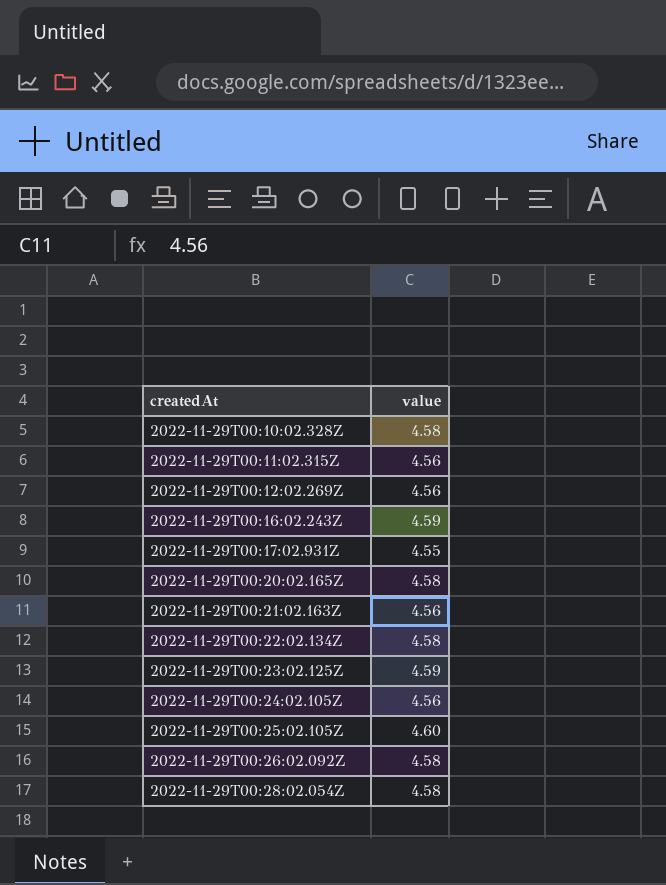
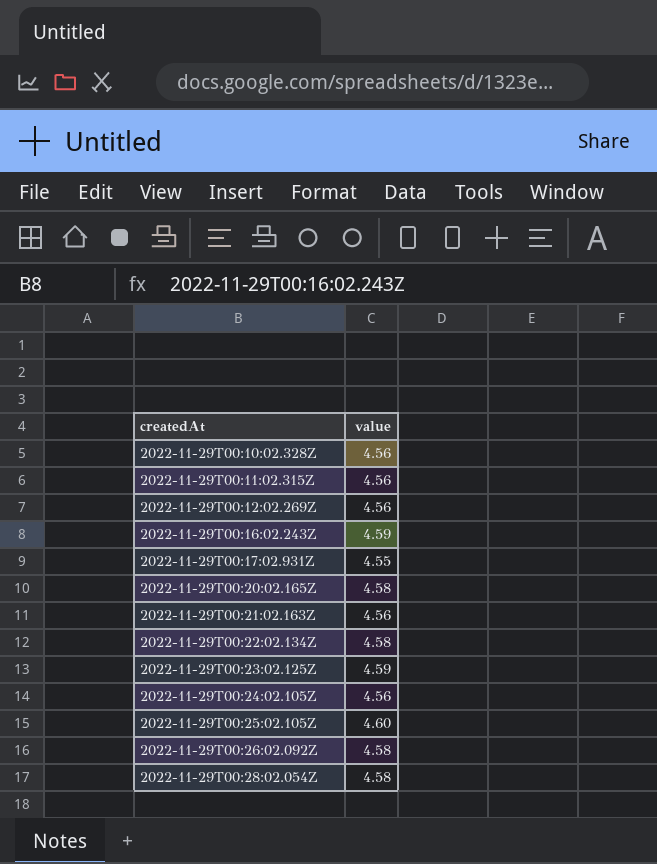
2022-11-29T00:10:02.328Z | value: 4.58 -> 4.56

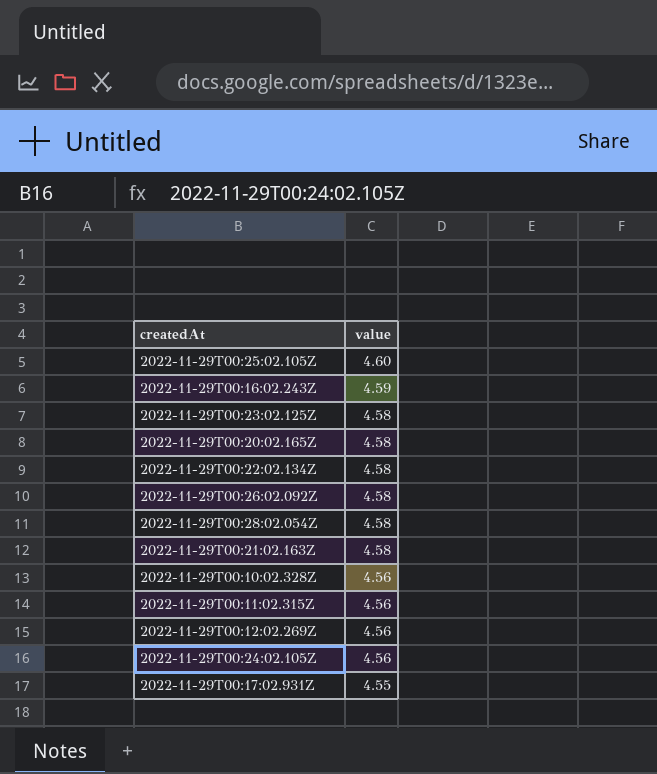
row order: createdAt ascending -> value descending
2022-11-29T00:23:02.125Z | value: 4.59 -> 4.58
2022-11-29T00:21:02.163Z | value: 4.56 -> 4.58

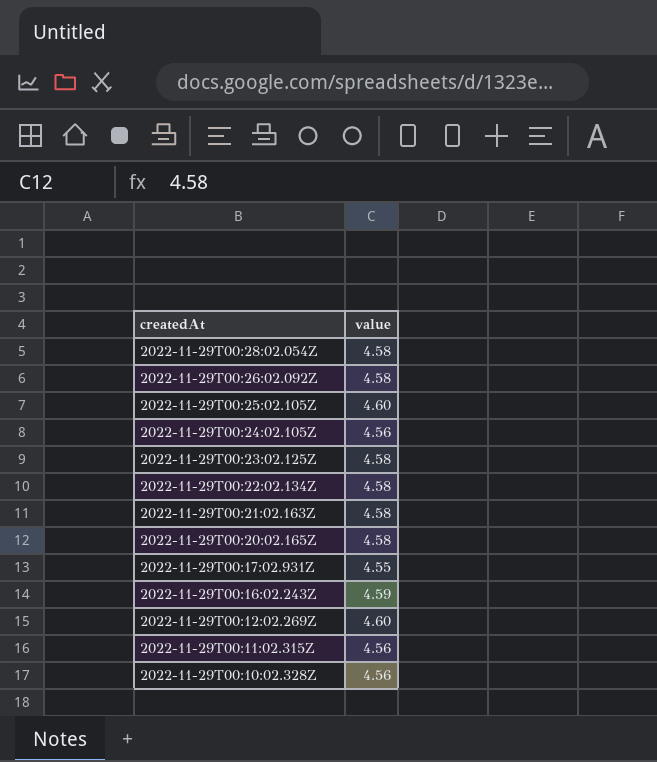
row order: value descending -> createdAt descending
2022-11-29T00:12:02.269Z | value: 4.56 -> 4.60

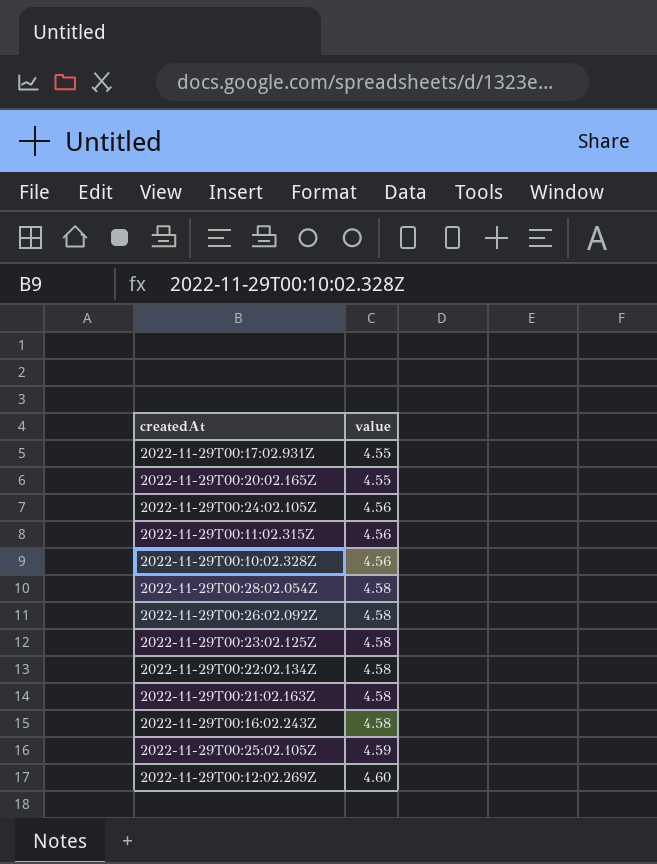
row order: createdAt descending -> value ascending
2022-11-29T00:20:02.165Z | value: 4.58 -> 4.55
2022-11-29T00:16:02.243Z | value: 4.59 -> 4.58
2022-11-29T00:25:02.105Z | value: 4.60 -> 4.59

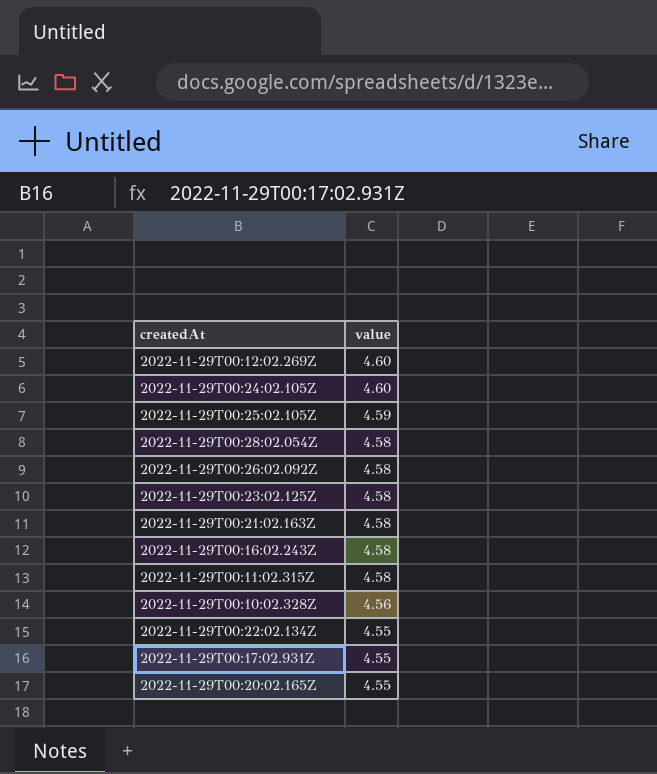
row order: value ascending -> value descending
2022-11-29T00:24:02.105Z | value: 4.56 -> 4.60
2022-11-29T00:11:02.315Z | value: 4.56 -> 4.58
2022-11-29T00:22:02.134Z | value: 4.58 -> 4.55

